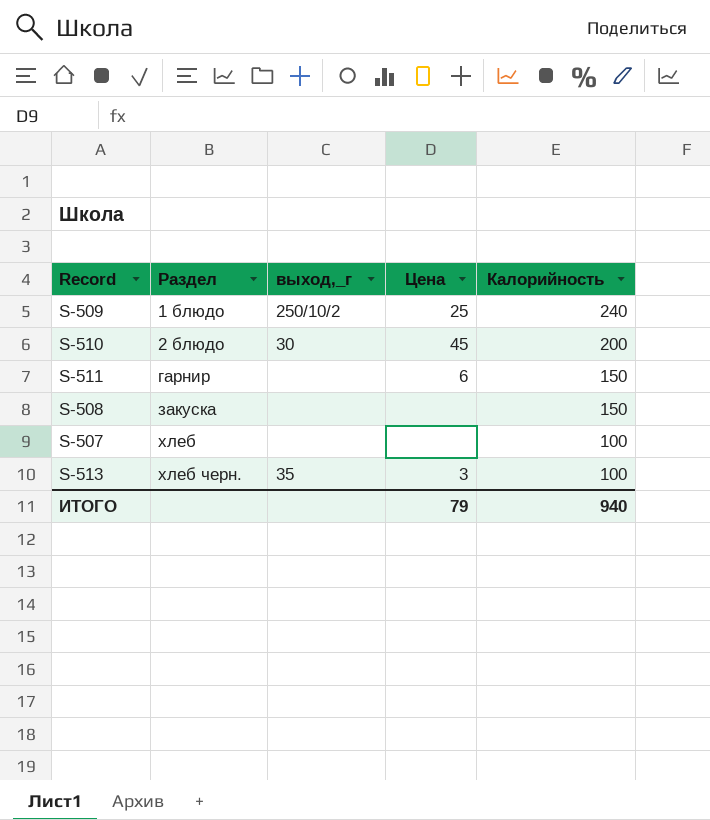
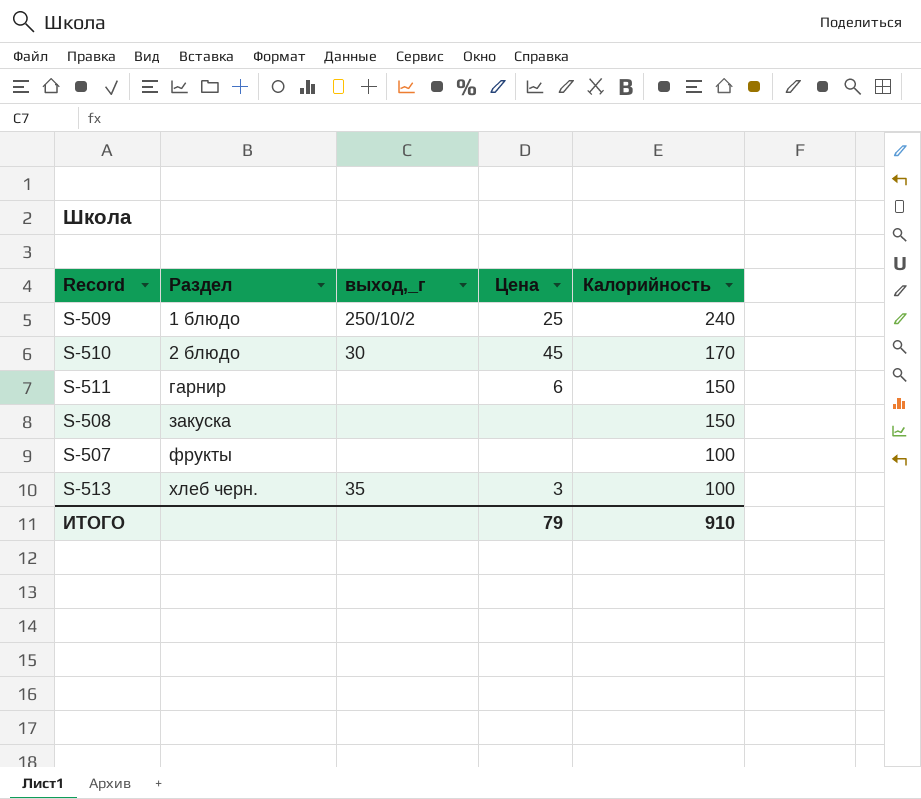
S-510 | Калорийность: 200 -> 170
S-507 | Раздел: хлеб -> фрукты
ИТОГО | Калорийность: 940 -> 910

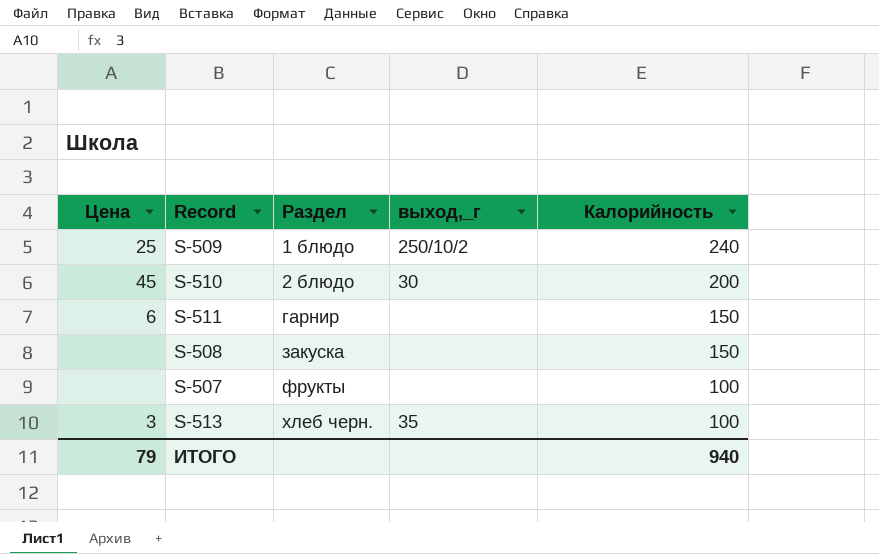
column Цена | position: 4 -> 1
S-510 | Калорийность: 170 -> 200
ИТОГО | Калорийность: 910 -> 940

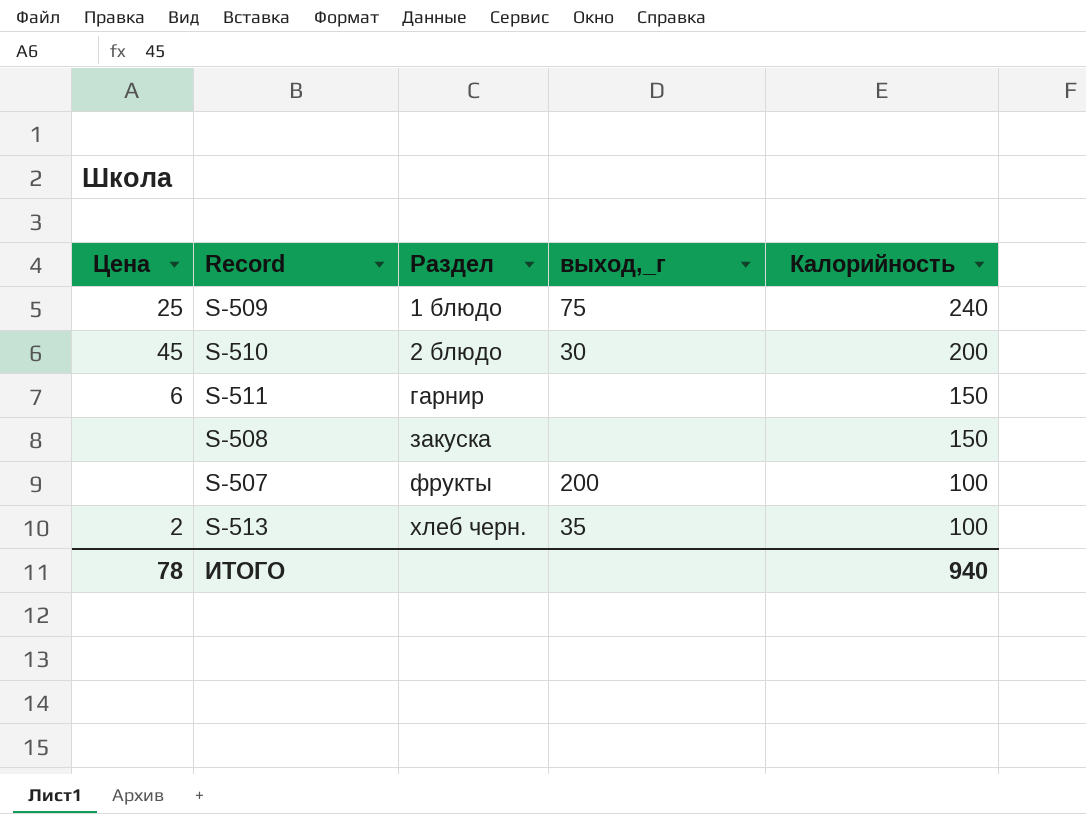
S-509 | выход,_г: 250/10/2 -> 75
S-507 | выход,_г: none -> 200
S-513 | Цена: 3 -> 2
ИТОГО | Цена: 79 -> 78

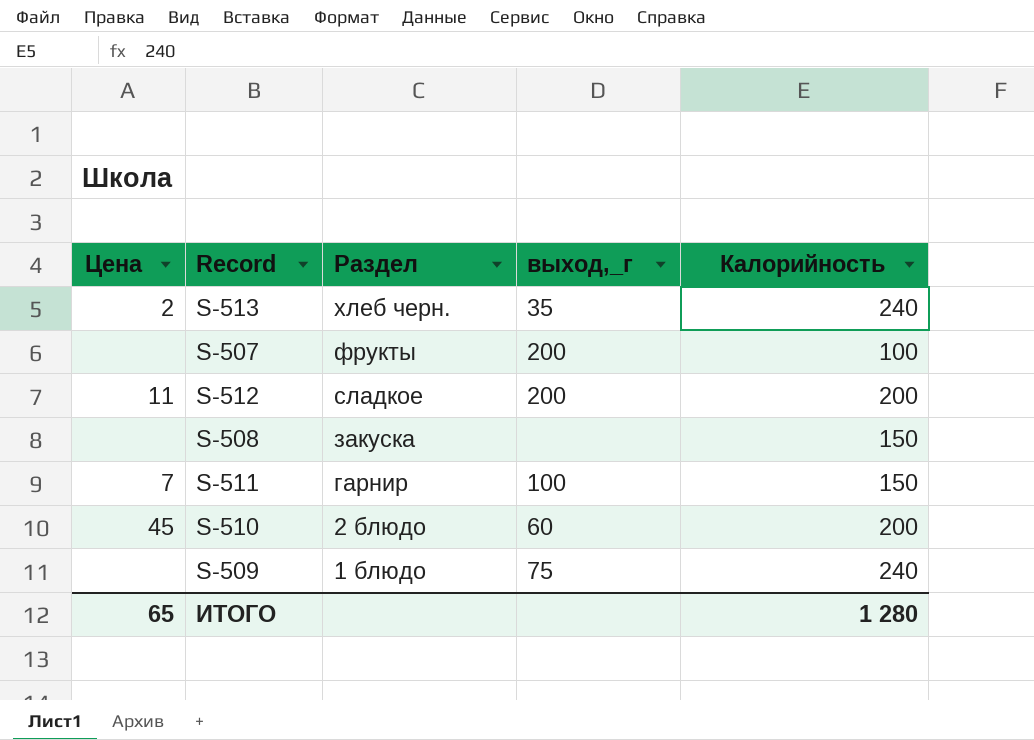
row order: Раздел ascending -> Раздел descending
S-513 | Калорийность: 100 -> 240
row S-512: none -> 11 | сладкое | 200 | 200
S-511 | Цена: 6 -> 7
S-511 | выход,_г: none -> 100
S-510 | выход,_г: 30 -> 60
S-509 | Цена: 25 -> none
ИТОГО | Цена: 78 -> 65
ИТОГО | Калорийность: 940 -> 1 280

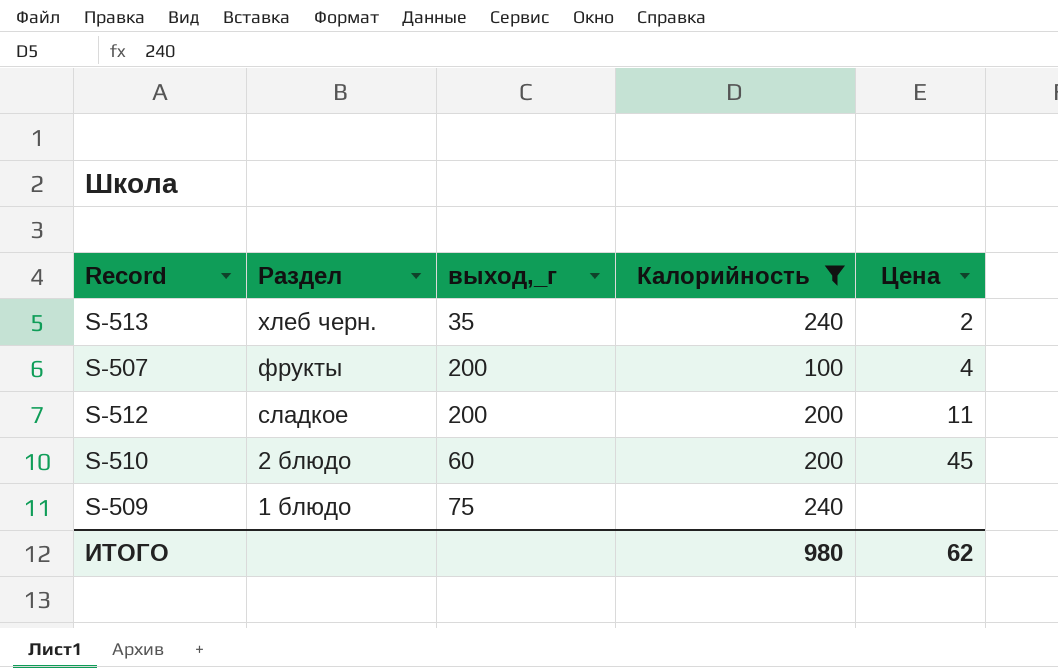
filter: none -> Калорийность != 150
column Цена | position: 1 -> 5
S-507 | Цена: none -> 4
ИТОГО | Калорийность: 1 280 -> 980
ИТОГО | Цена: 65 -> 62

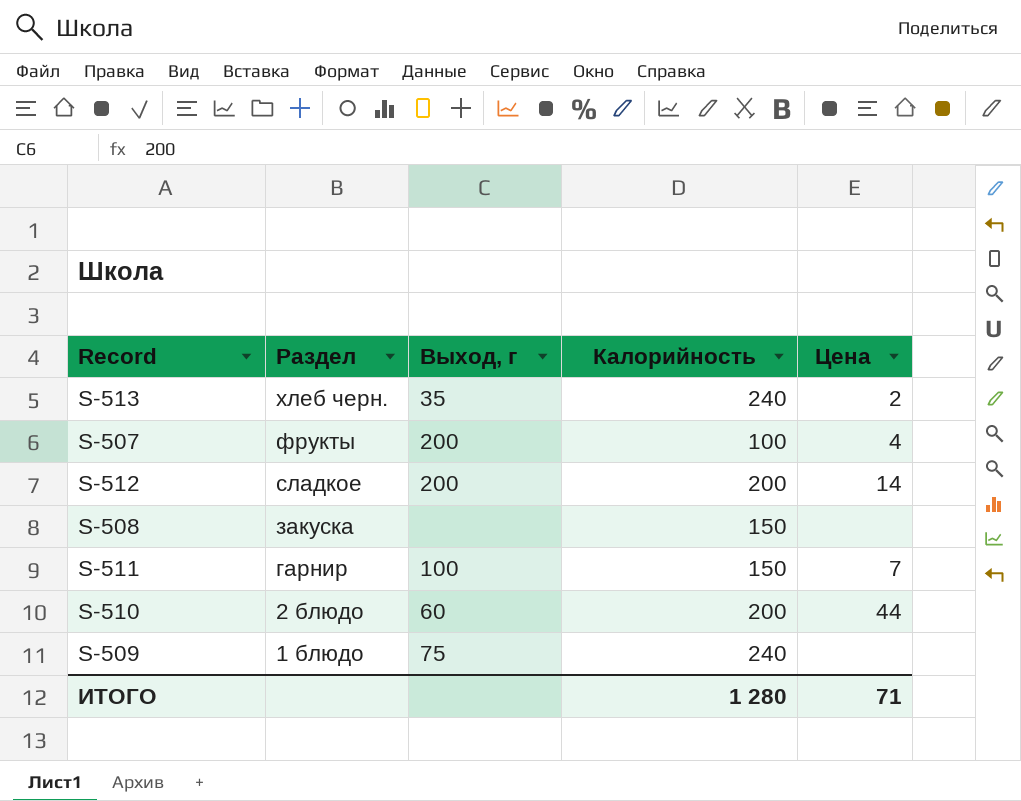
filter: Калорийность != 150 -> none
column name: выход,_г -> Выход, г
S-512 | Цена: 11 -> 14
S-510 | Цена: 45 -> 44
ИТОГО | Калорийность: 980 -> 1 280
ИТОГО | Цена: 62 -> 71

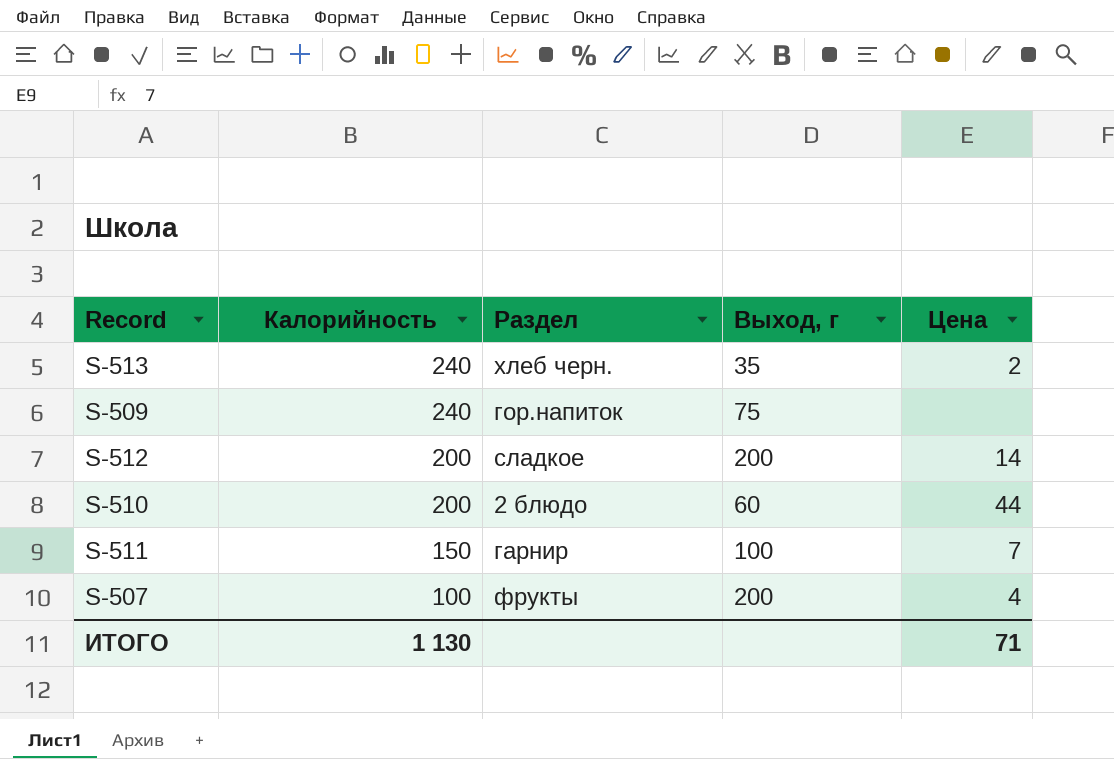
row order: Раздел descending -> Калорийность descending
column Калорийность | position: 4 -> 2
row S-508: закуска | none | 150 | none -> none
S-509 | Раздел: 1 блюдо -> гор.напиток
ИТОГО | Калорийность: 1 280 -> 1 130

